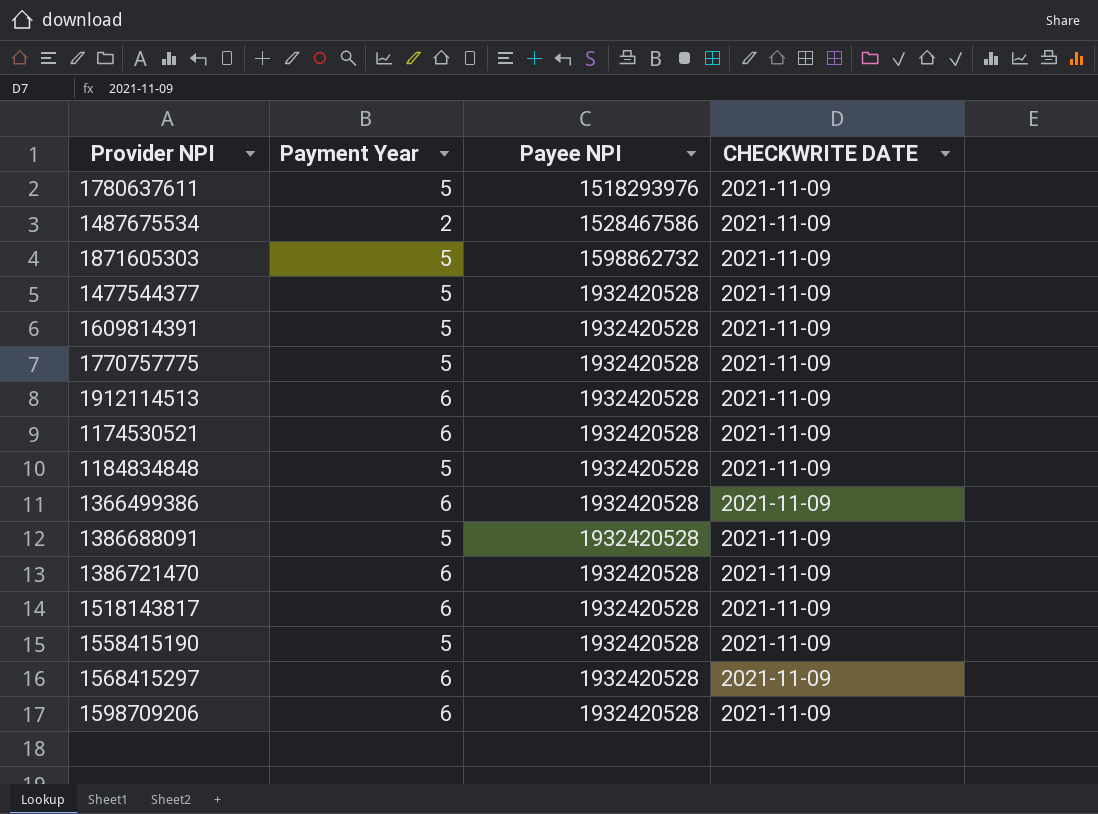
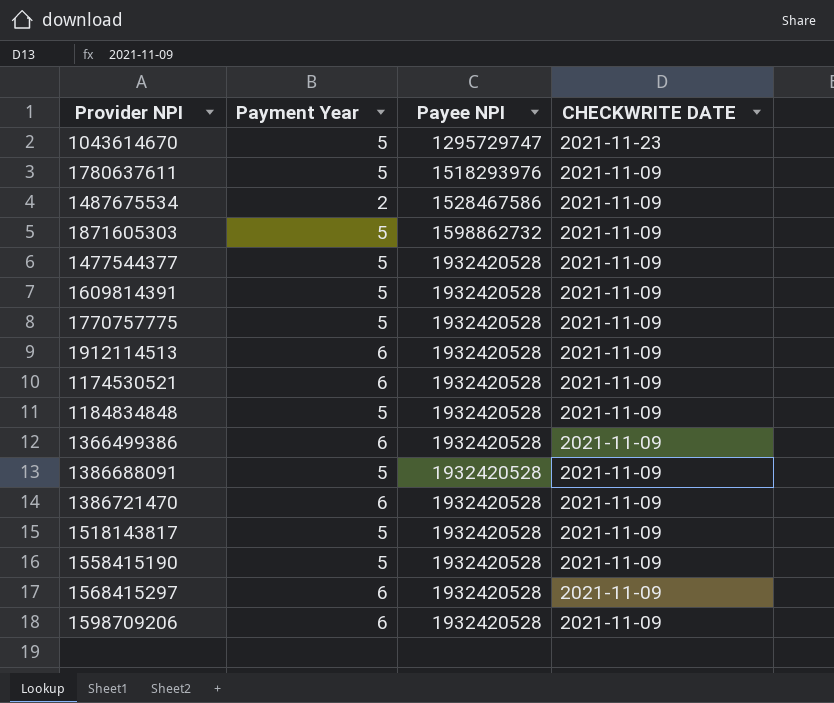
row 1043614670: none -> 5 | 1295729747 | 2021-11-23
1518143817 | Payment Year: 6 -> 5

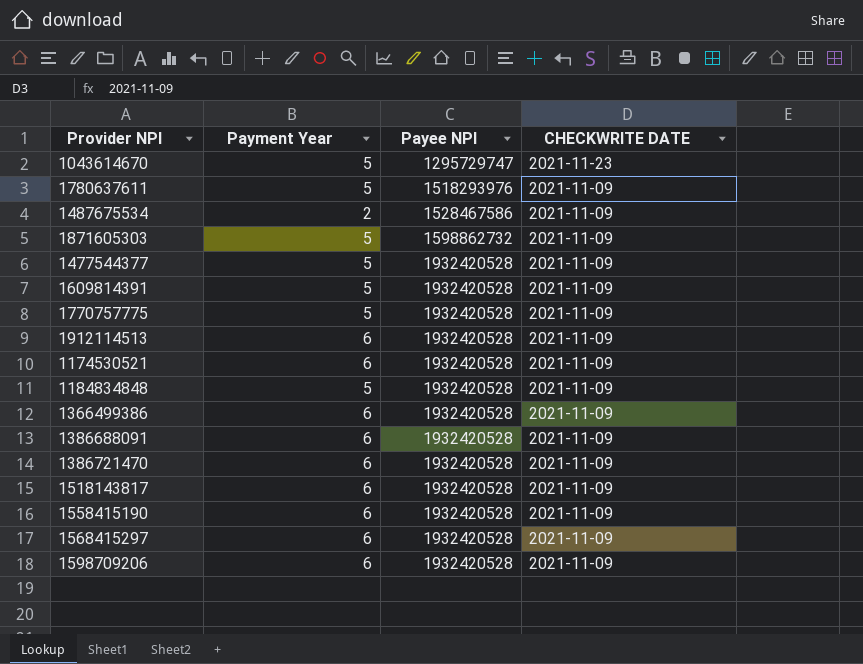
1386688091 | Payment Year: 5 -> 6
1518143817 | Payment Year: 5 -> 6
1558415190 | Payment Year: 5 -> 6

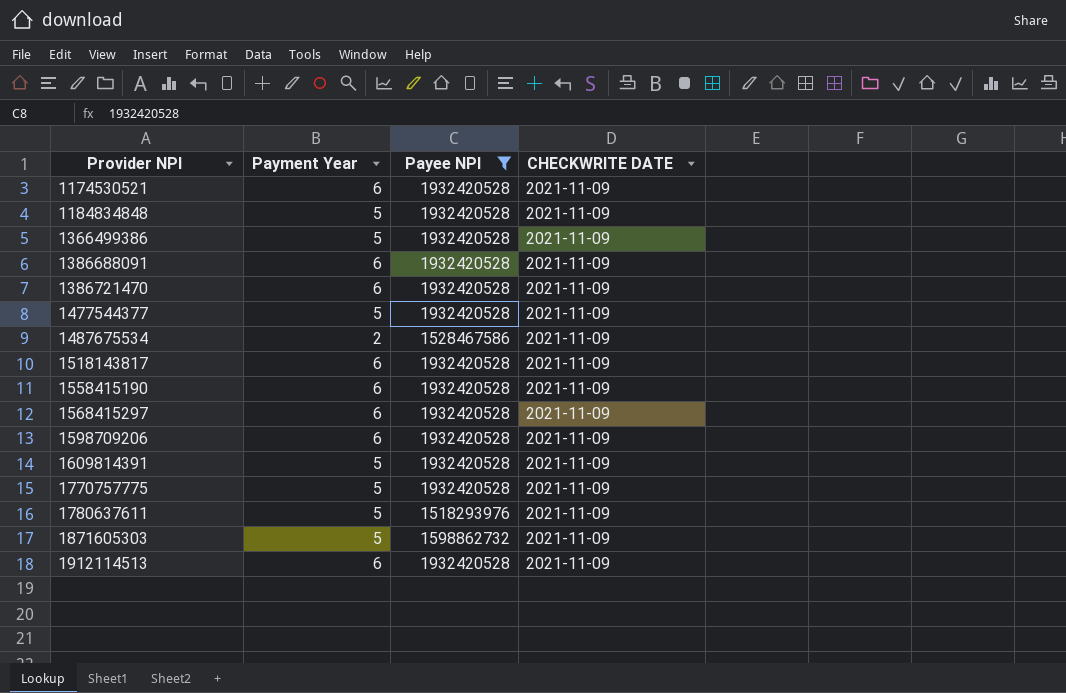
filter: none -> Payee NPI != 1295729747
row order: Payee NPI ascending -> Provider NPI ascending
1366499386 | Payment Year: 6 -> 5

